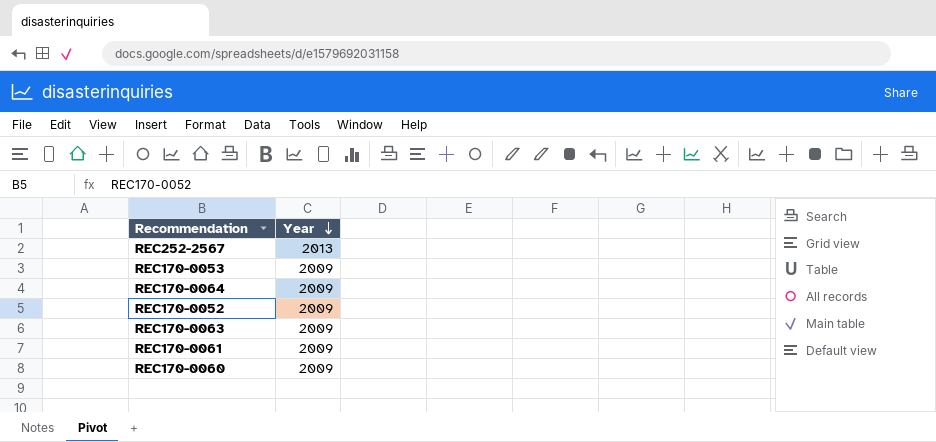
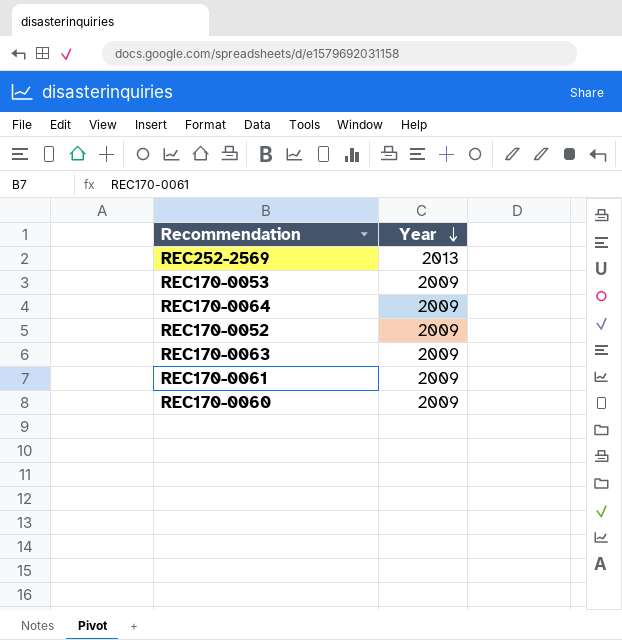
row REC252-2567: 2013 -> none
row REC252-2569: none -> 2013

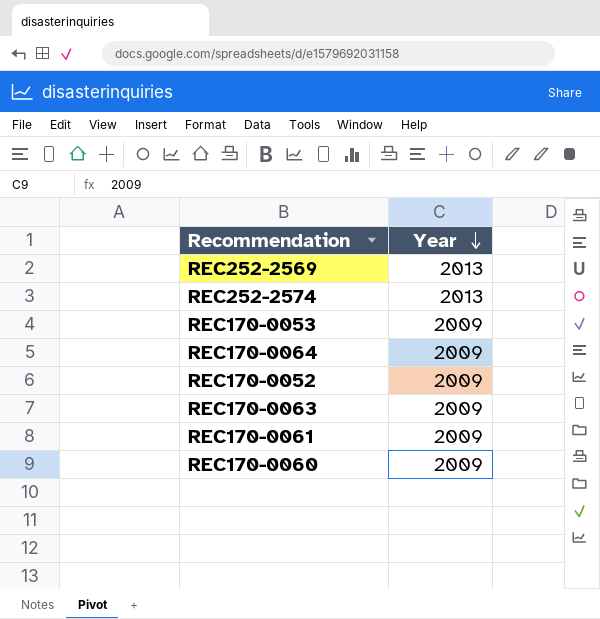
row REC252-2574: none -> 2013

